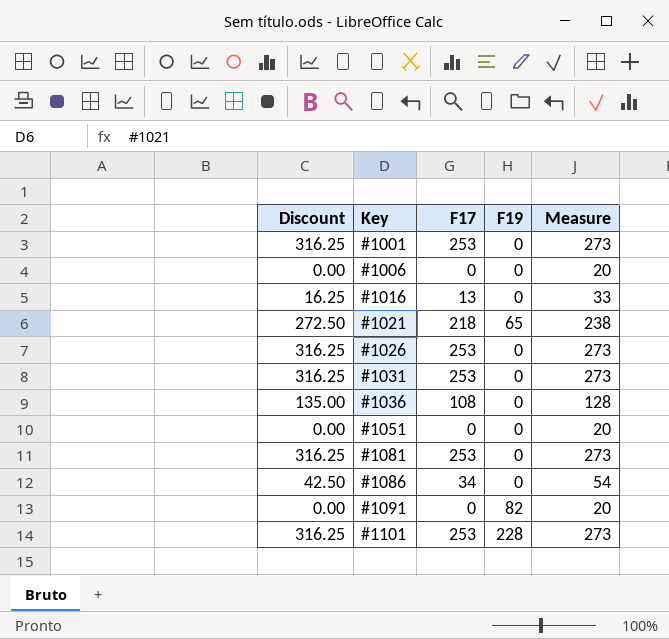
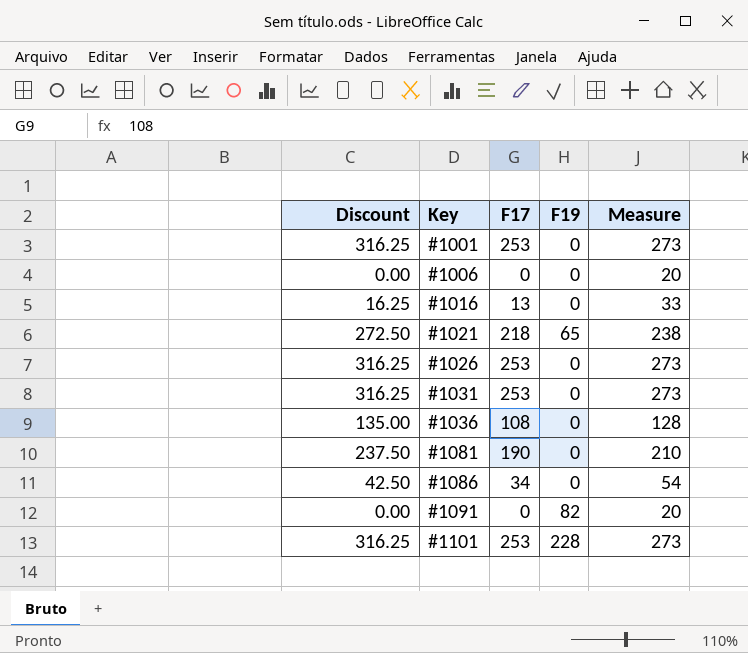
row #1051: 0.00 | 0 | 0 | 20 -> none
#1081 | Discount: 316.25 -> 237.50
#1081 | F17: 253 -> 190
#1081 | Measure: 273 -> 210

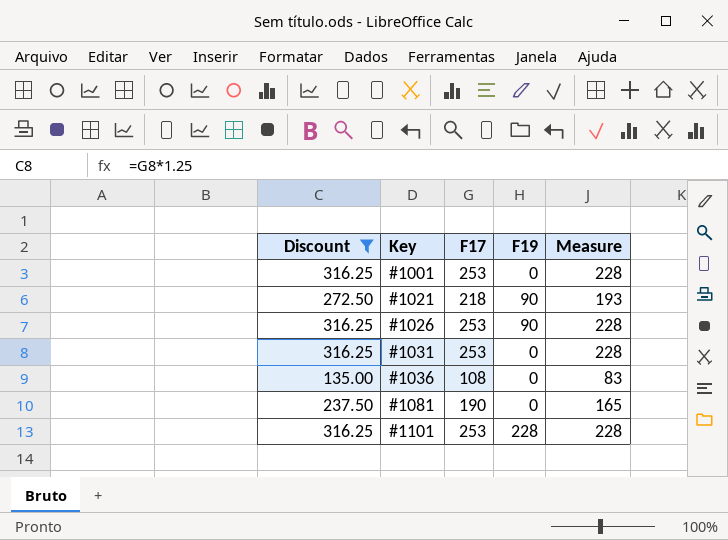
filter: none -> Discount >= 135.00
column Measure | formula: [F17] + 20 -> [F17] - 25
#1021 | F19: 65 -> 90
#1026 | F19: 0 -> 90

